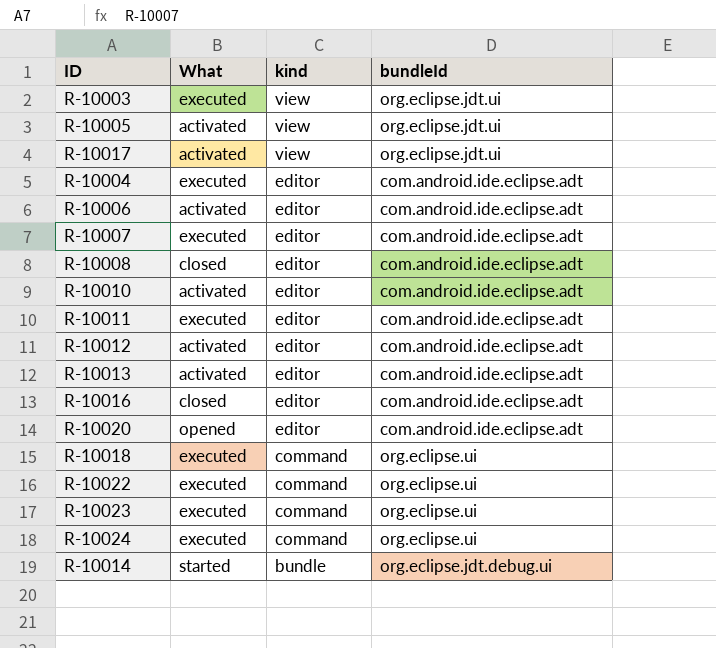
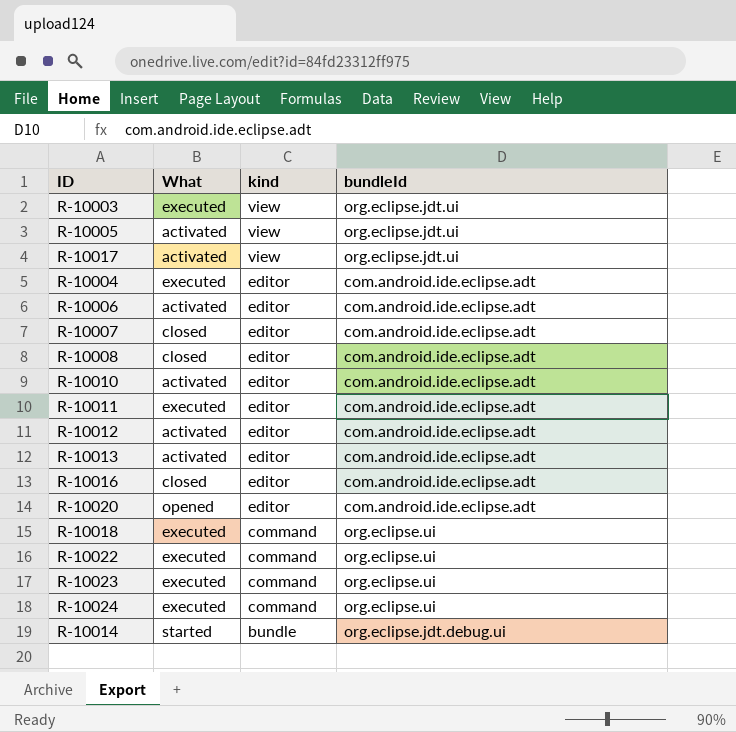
R-10007 | What: executed -> closed

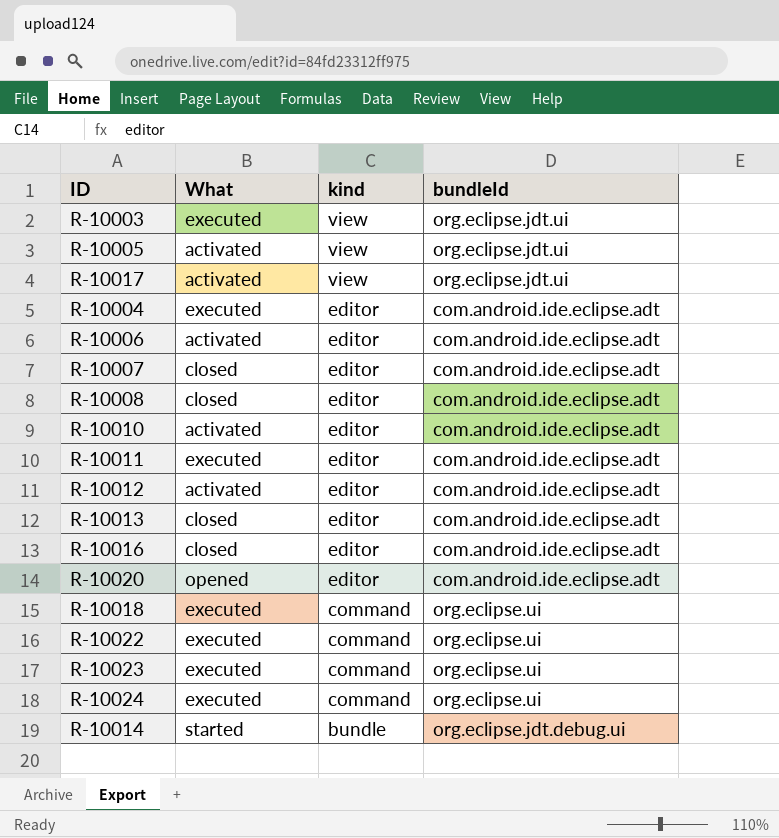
R-10013 | What: activated -> closed

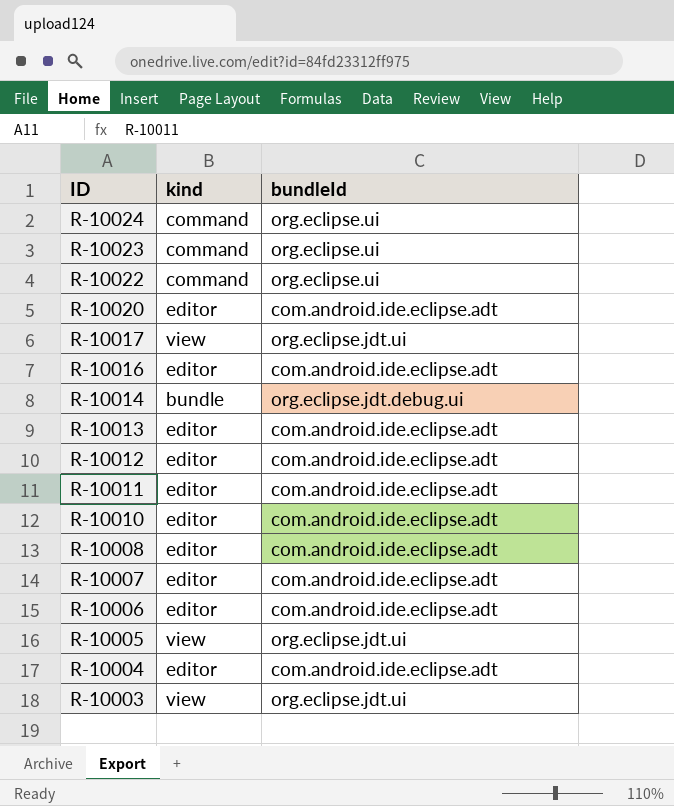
row order: kind descending -> ID descending
column What | position: 2 -> none
row R-10018: executed | command | org.eclipse.ui -> none

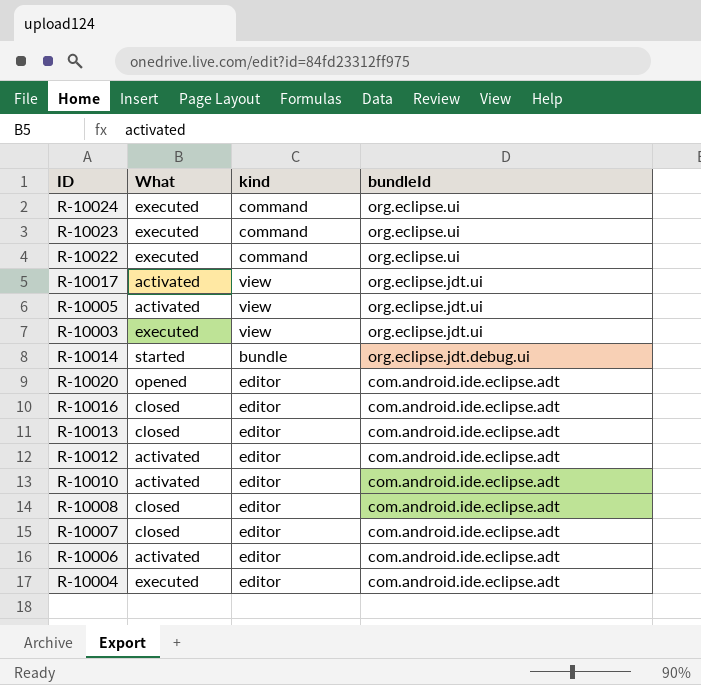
row order: ID descending -> bundleId descending
column What | position: none -> 2
row R-10011: editor | com.android.ide.eclipse.adt -> none

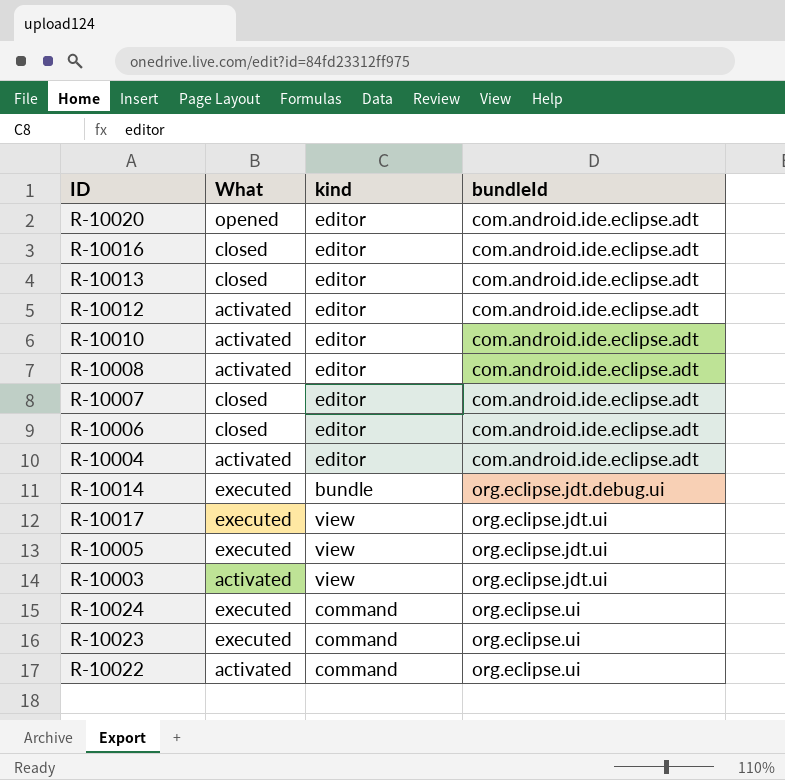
row order: bundleId descending -> bundleId ascending
R-10008 | What: closed -> activated
R-10006 | What: activated -> closed
R-10004 | What: executed -> activated
R-10014 | What: started -> executed
R-10017 | What: activated -> executed
R-10005 | What: activated -> executed
R-10003 | What: executed -> activated
R-10022 | What: executed -> activated

